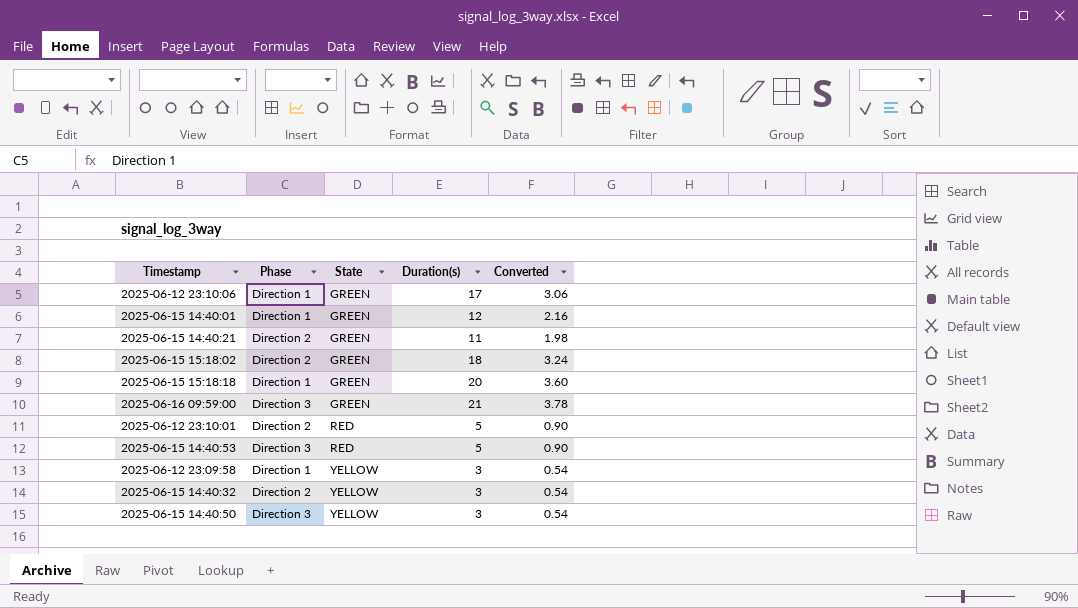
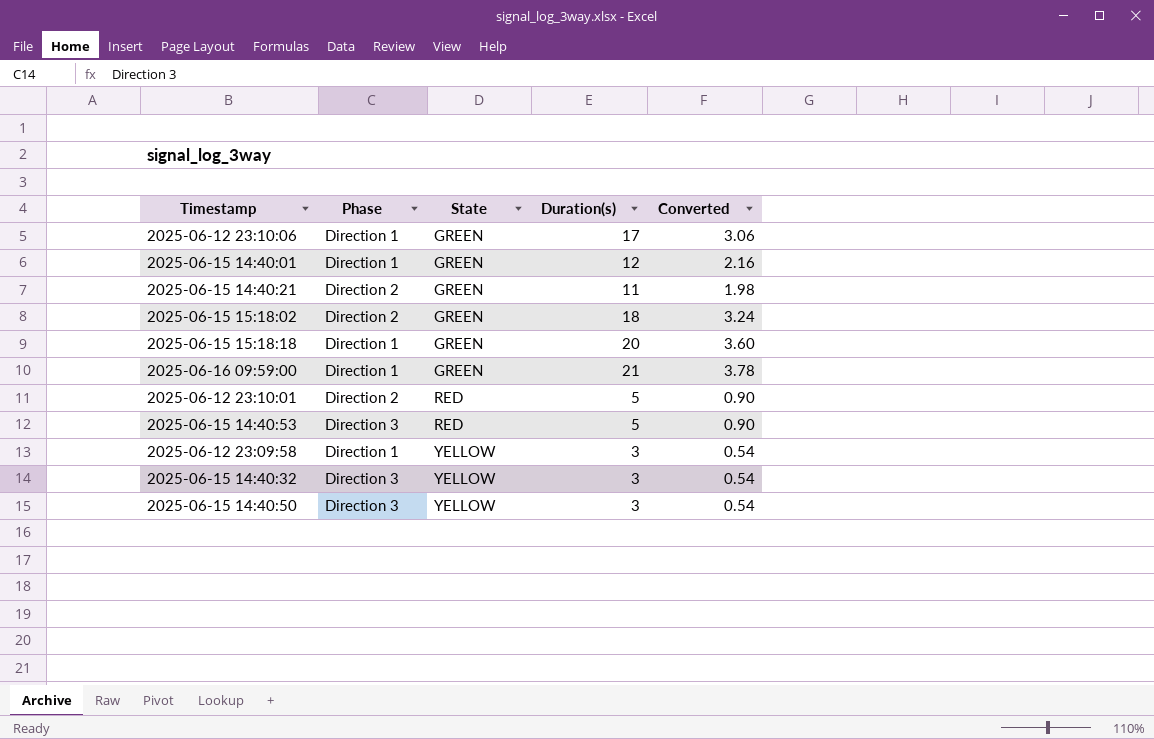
2025-06-16 09:59:00 | Phase: Direction 3 -> Direction 1
2025-06-15 14:40:32 | Phase: Direction 2 -> Direction 3

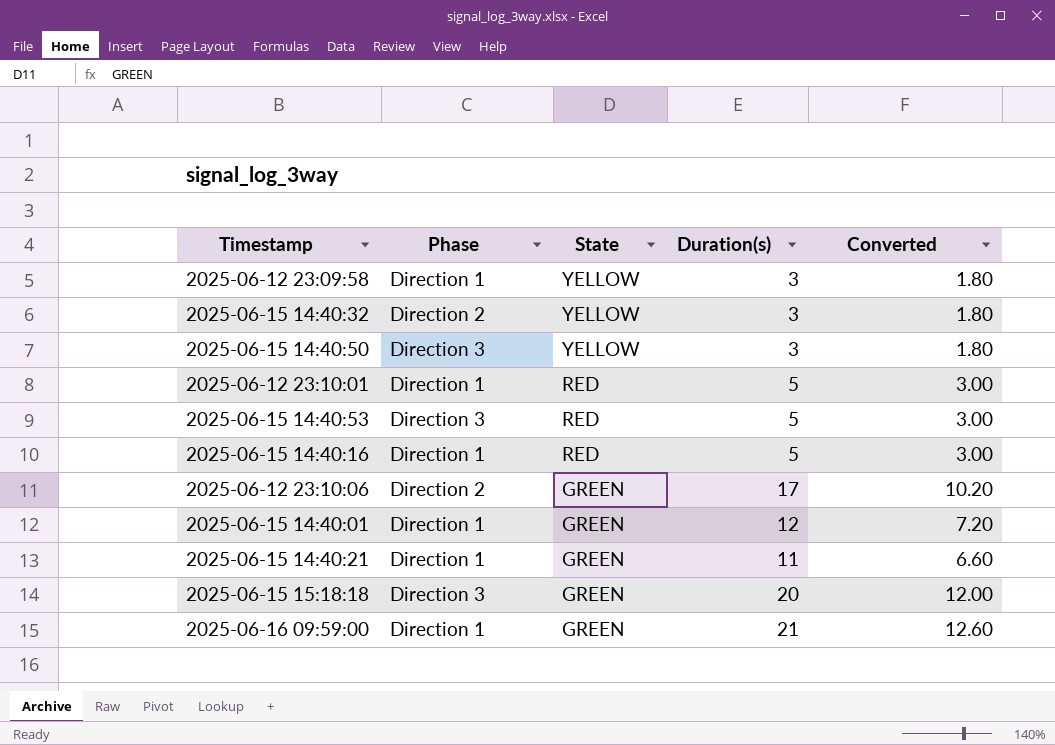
row order: State ascending -> State descending
column Converted | formula: [Duration(s)] * 0.18 -> [Duration(s)] * 0.6
row 2025-06-15 15:18:02: Direction 2 | GREEN | 18 | 3.24 -> none
2025-06-15 14:40:32 | Phase: Direction 3 -> Direction 2
2025-06-12 23:10:01 | Phase: Direction 2 -> Direction 1
row 2025-06-15 14:40:16: none -> Direction 1 | RED | 5 | 3.00
2025-06-12 23:10:06 | Phase: Direction 1 -> Direction 2
2025-06-15 14:40:21 | Phase: Direction 2 -> Direction 1
2025-06-15 15:18:18 | Phase: Direction 1 -> Direction 3

